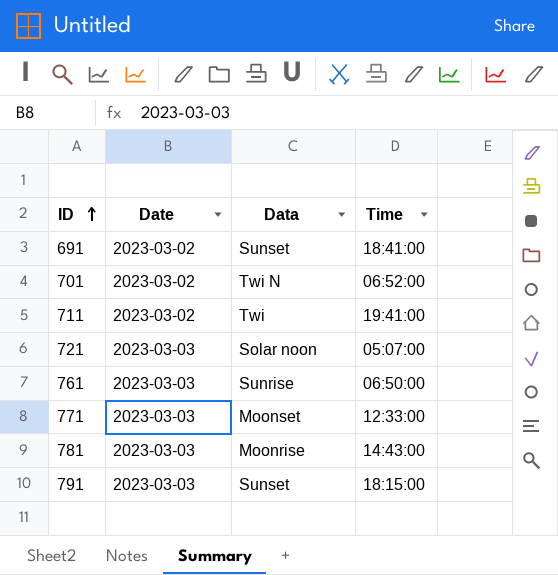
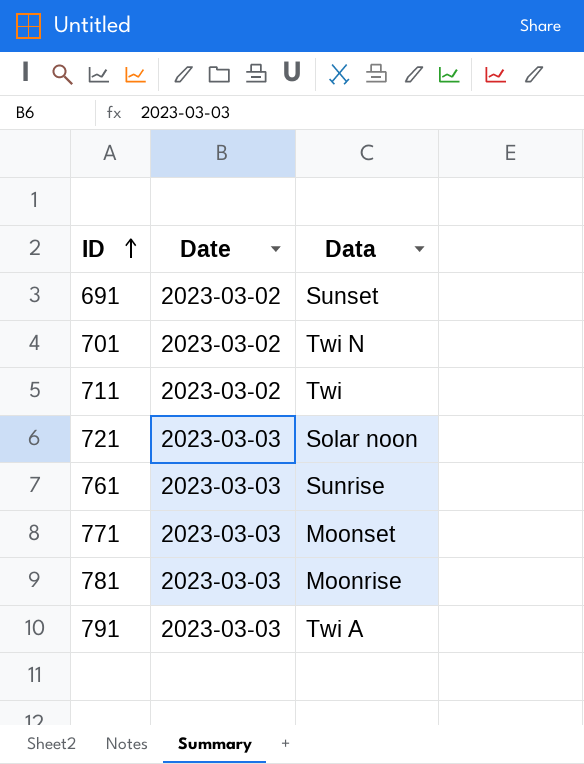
column Time | position: 4 -> none
791 | Data: Sunset -> Twi A

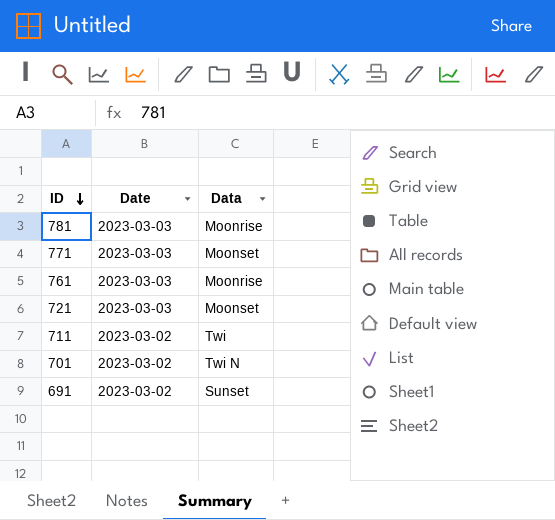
row order: ID ascending -> ID descending
row 791: 2023-03-03 | Twi A -> none
761 | Data: Sunrise -> Moonrise
721 | Data: Solar noon -> Moonset

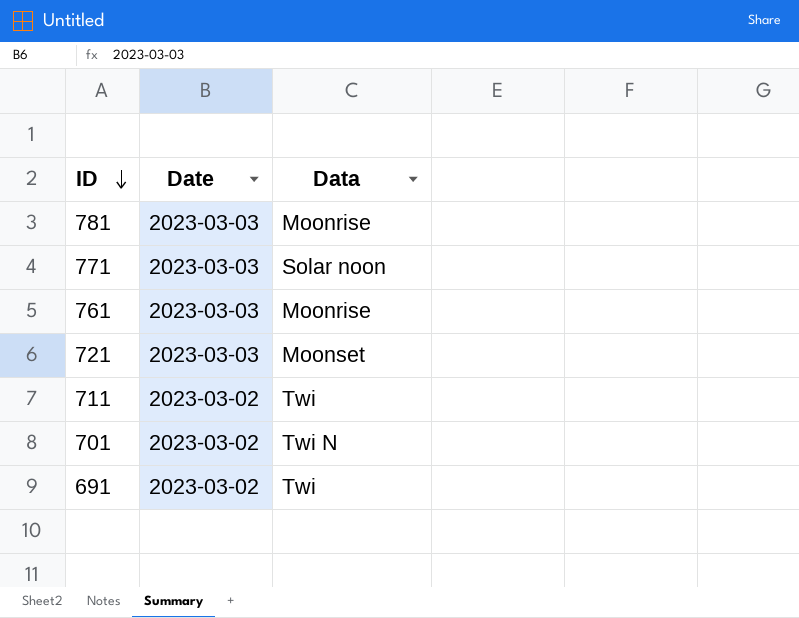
771 | Data: Moonset -> Solar noon
691 | Data: Sunset -> Twi

